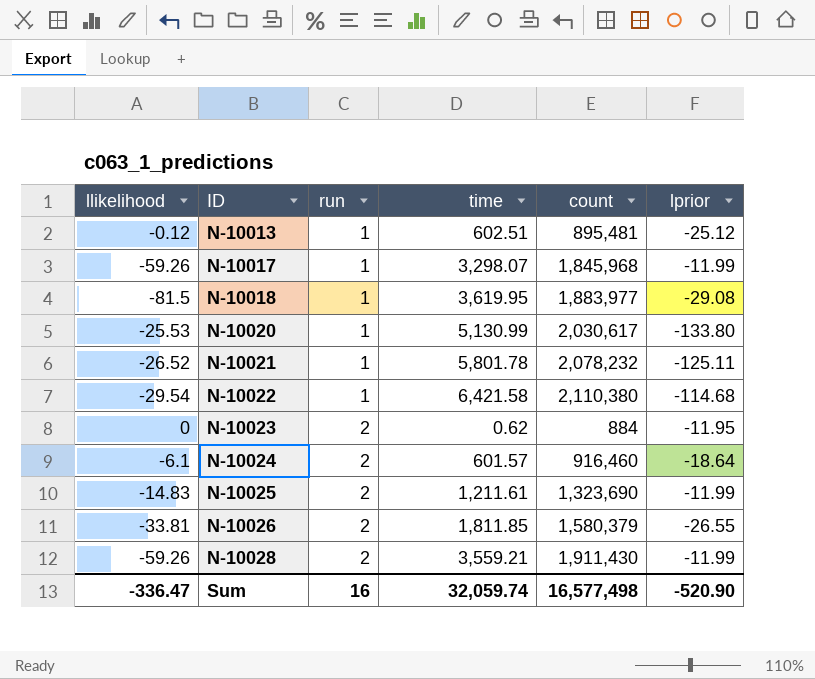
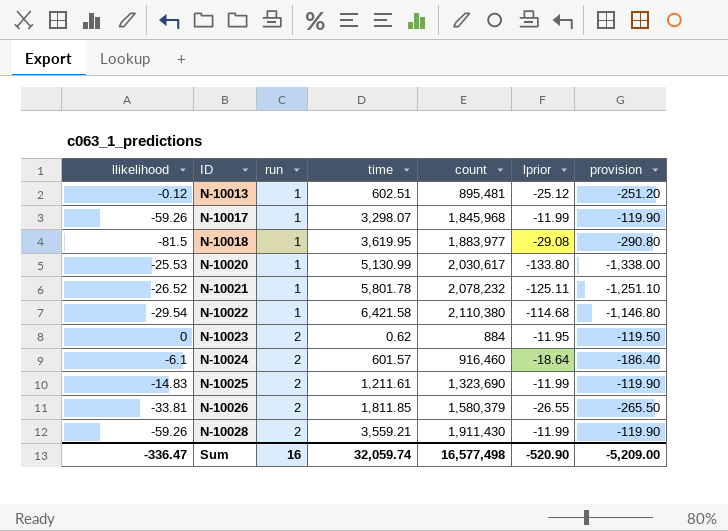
column provision | formula: none -> [lprior] * 10

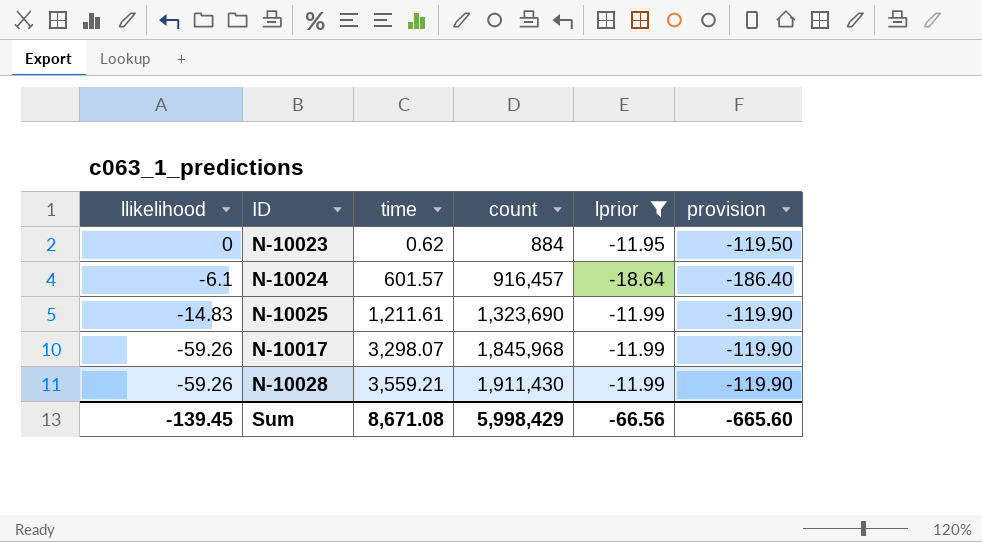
filter: none -> lprior >= -18.64
row order: ID ascending -> llikelihood descending
column run | position: 3 -> none
N-10024 | count: 916,460 -> 916,457
Sum | llikelihood: -336.47 -> -139.45
Sum | time: 32,059.74 -> 8,671.08
Sum | count: 16,577,498 -> 5,998,429
Sum | lprior: -520.90 -> -66.56
Sum | provision: -5,209.00 -> -665.60

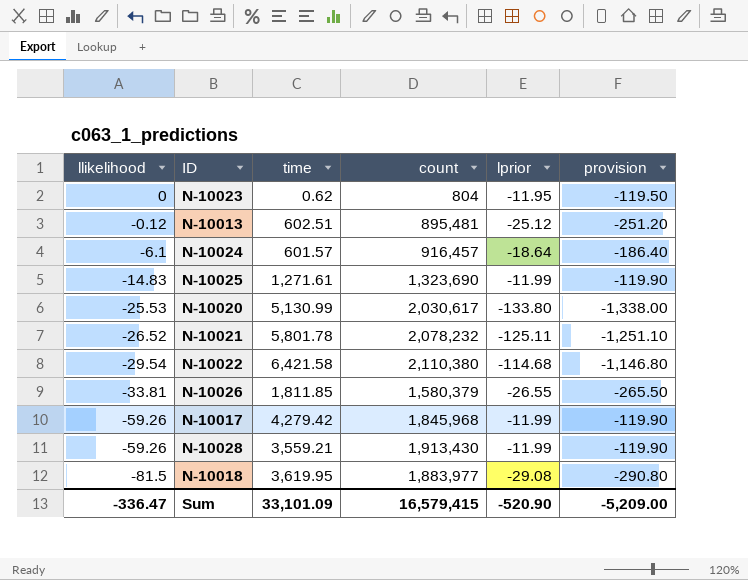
filter: lprior >= -18.64 -> none
N-10023 | count: 884 -> 804
N-10025 | time: 1,211.61 -> 1,271.61
N-10017 | time: 3,298.07 -> 4,279.42
N-10028 | count: 1,911,430 -> 1,913,430
Sum | llikelihood: -139.45 -> -336.47
Sum | time: 8,671.08 -> 33,101.09
Sum | count: 5,998,429 -> 16,579,415
Sum | lprior: -66.56 -> -520.90
Sum | provision: -665.60 -> -5,209.00

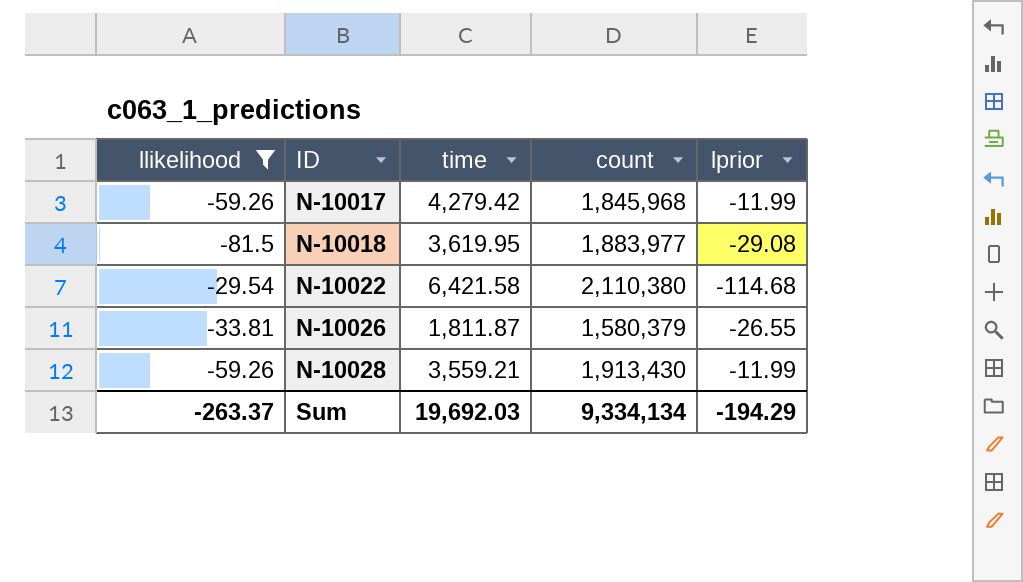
filter: none -> llikelihood <= -29.54
row order: llikelihood descending -> ID ascending
column provision | formula: [lprior] * 10 -> none
N-10026 | time: 1,811.85 -> 1,811.87
Sum | llikelihood: -336.47 -> -263.37
Sum | time: 33,101.09 -> 19,692.03
Sum | count: 16,579,415 -> 9,334,134
Sum | lprior: -520.90 -> -194.29

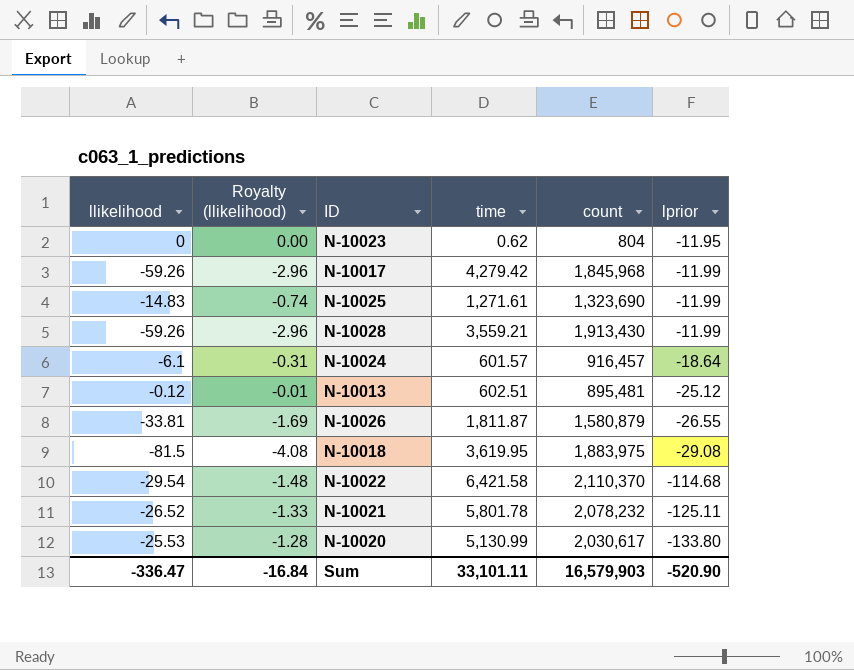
filter: llikelihood <= -29.54 -> none
row order: ID ascending -> lprior descending
column Royalty (llikelihood) | formula: none -> [llikelihood] * 0.05
N-10026 | count: 1,580,379 -> 1,580,879
N-10018 | count: 1,883,977 -> 1,883,975
N-10022 | count: 2,110,380 -> 2,110,370
Sum | llikelihood: -263.37 -> -336.47
Sum | time: 19,692.03 -> 33,101.11
Sum | count: 9,334,134 -> 16,579,903
Sum | lprior: -194.29 -> -520.90

